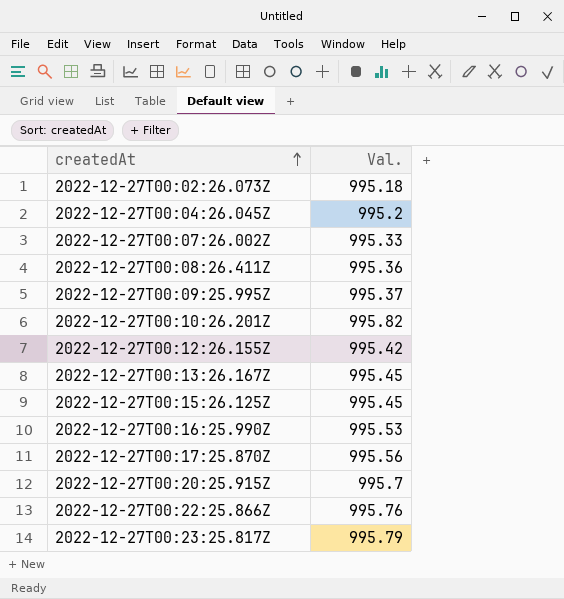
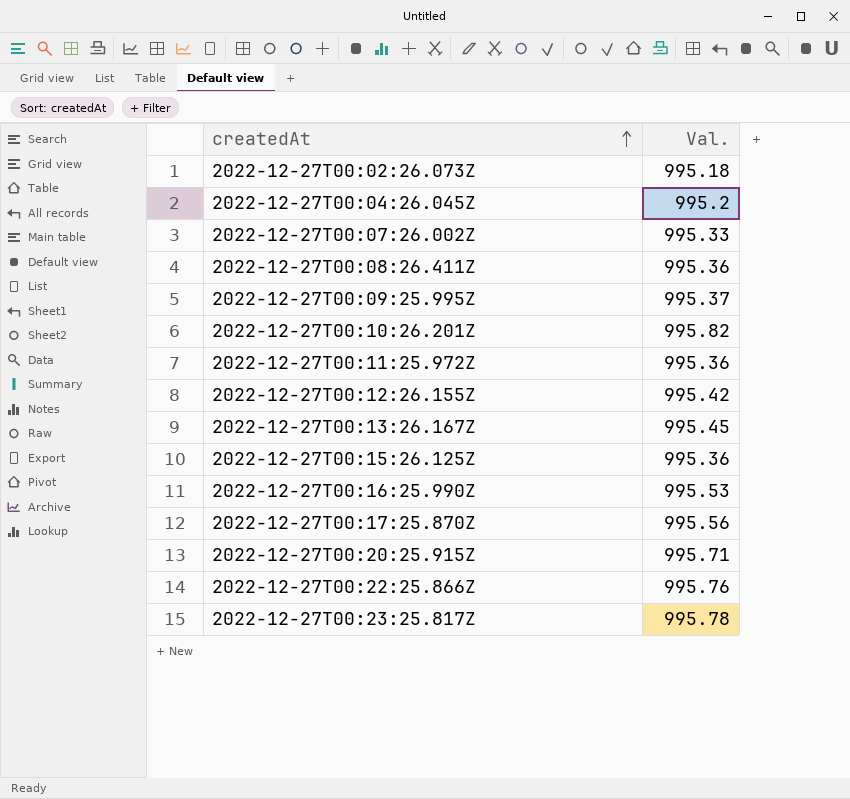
row 2022-12-27T00:11:25.972Z: none -> 995.36
2022-12-27T00:15:26.125Z | Val.: 995.45 -> 995.36
2022-12-27T00:20:25.915Z | Val.: 995.7 -> 995.71
2022-12-27T00:23:25.817Z | Val.: 995.79 -> 995.78

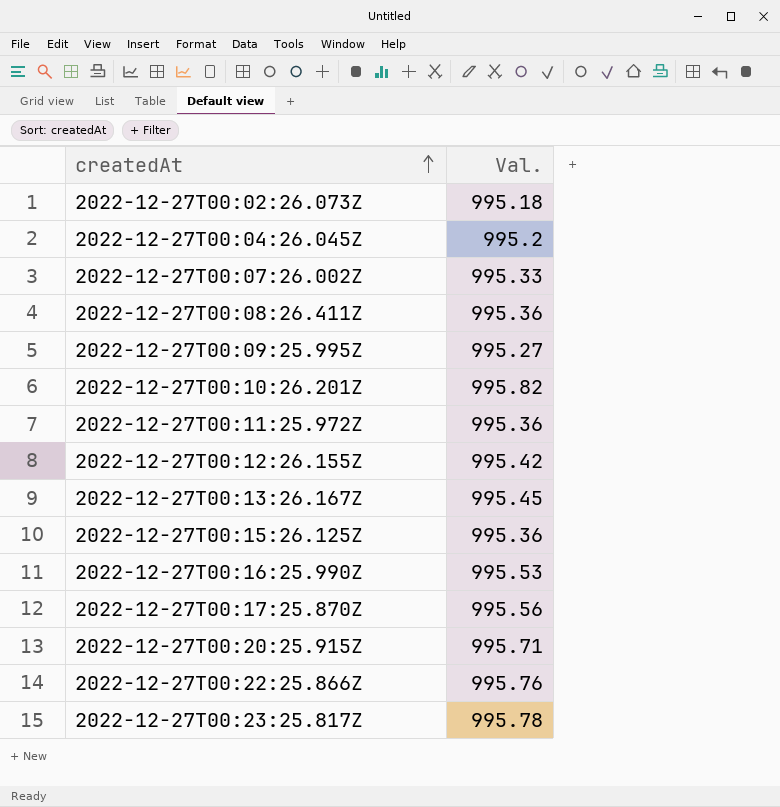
2022-12-27T00:09:25.995Z | Val.: 995.37 -> 995.27

